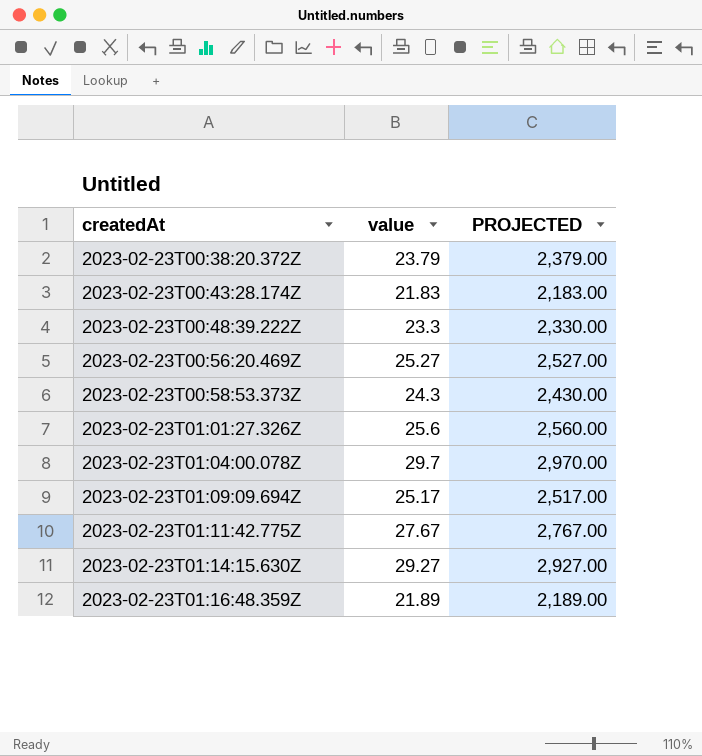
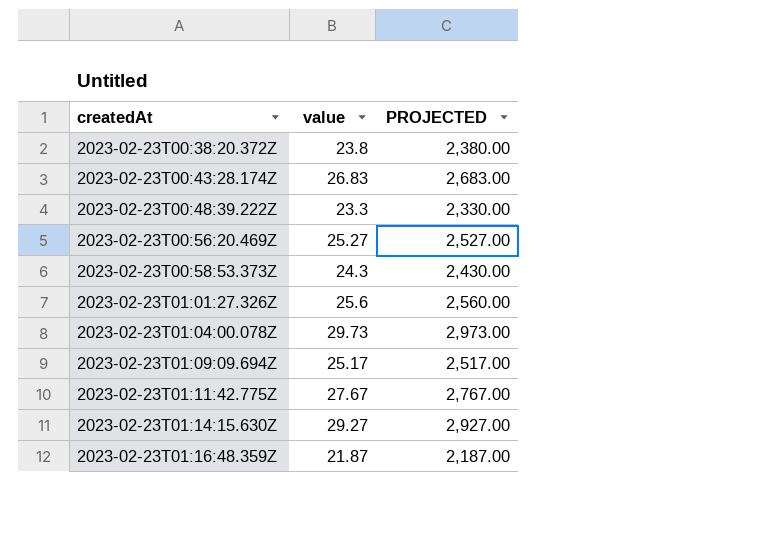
2023-02-23T00:38:20.372Z | value: 23.79 -> 23.8
2023-02-23T00:38:20.372Z | PROJECTED: 2,379.00 -> 2,380.00
2023-02-23T00:43:28.174Z | value: 21.83 -> 26.83
2023-02-23T00:43:28.174Z | PROJECTED: 2,183.00 -> 2,683.00
2023-02-23T01:04:00.078Z | value: 29.7 -> 29.73
2023-02-23T01:04:00.078Z | PROJECTED: 2,970.00 -> 2,973.00
2023-02-23T01:16:48.359Z | value: 21.89 -> 21.87
2023-02-23T01:16:48.359Z | PROJECTED: 2,189.00 -> 2,187.00

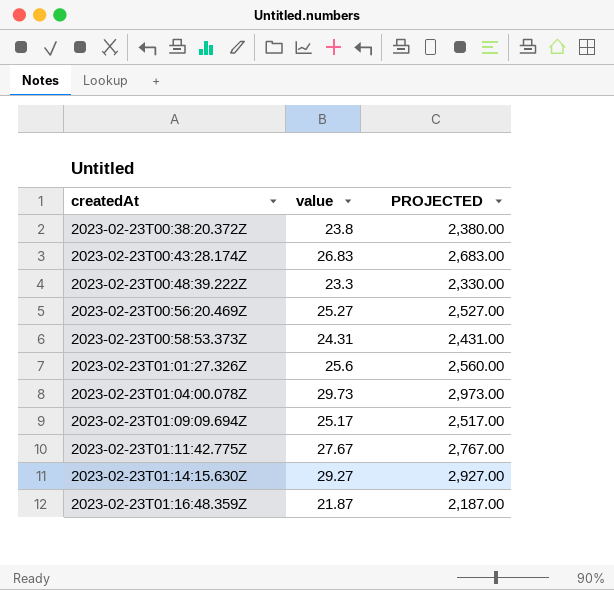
2023-02-23T00:58:53.373Z | value: 24.3 -> 24.31
2023-02-23T00:58:53.373Z | PROJECTED: 2,430.00 -> 2,431.00

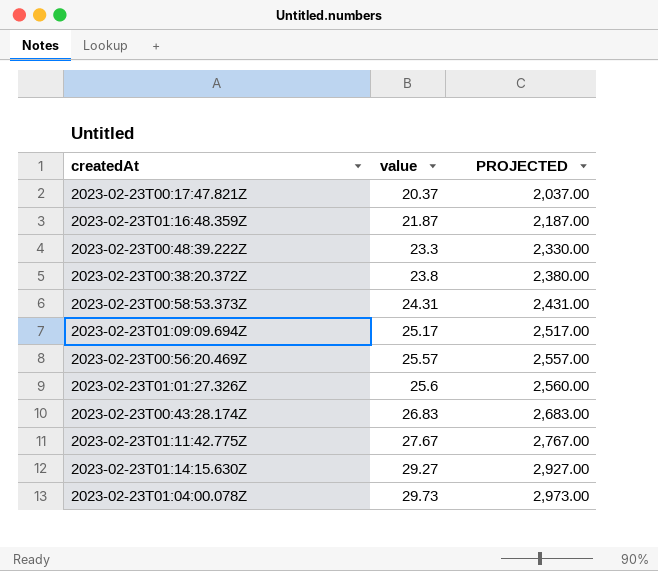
row order: createdAt ascending -> value ascending
row 2023-02-23T00:17:47.821Z: none -> 20.37 | 2,037.00
2023-02-23T00:56:20.469Z | value: 25.27 -> 25.57
2023-02-23T00:56:20.469Z | PROJECTED: 2,527.00 -> 2,557.00

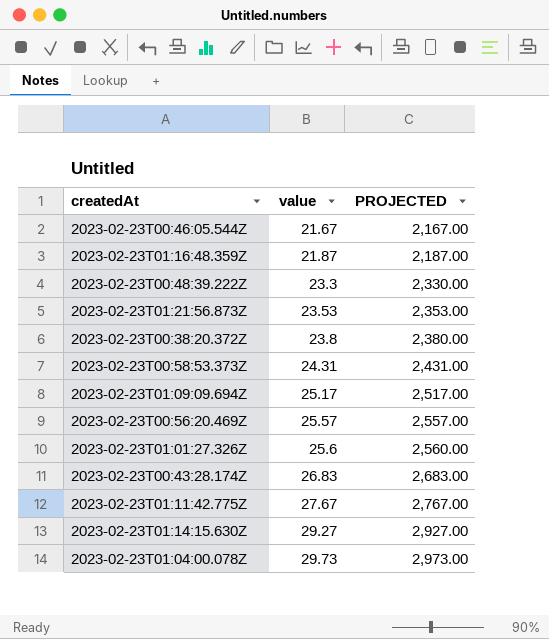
row 2023-02-23T00:17:47.821Z: 20.37 | 2,037.00 -> none
row 2023-02-23T00:46:05.544Z: none -> 21.67 | 2,167.00
row 2023-02-23T01:21:56.873Z: none -> 23.53 | 2,353.00

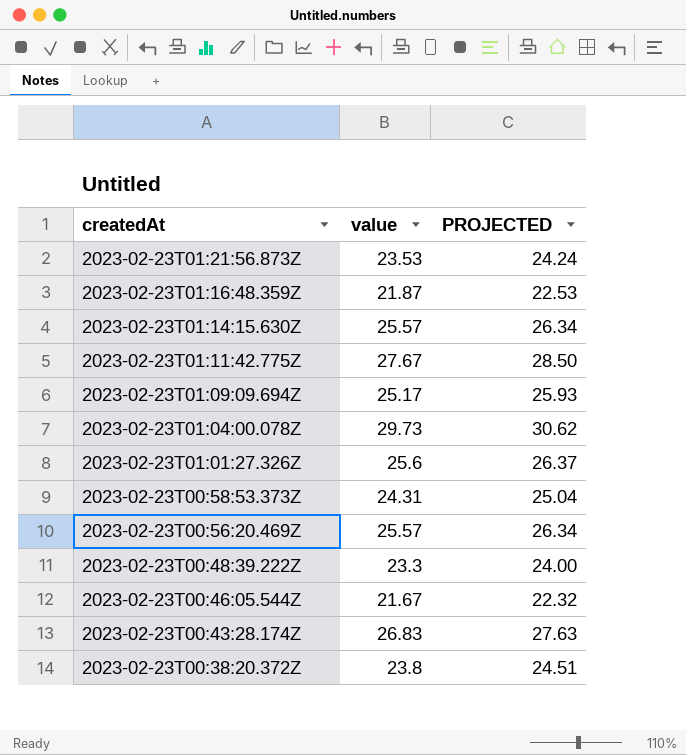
row order: value ascending -> createdAt descending
column PROJECTED | formula: [value] * 100 -> [value] * 1.03
2023-02-23T01:14:15.630Z | value: 29.27 -> 25.57

